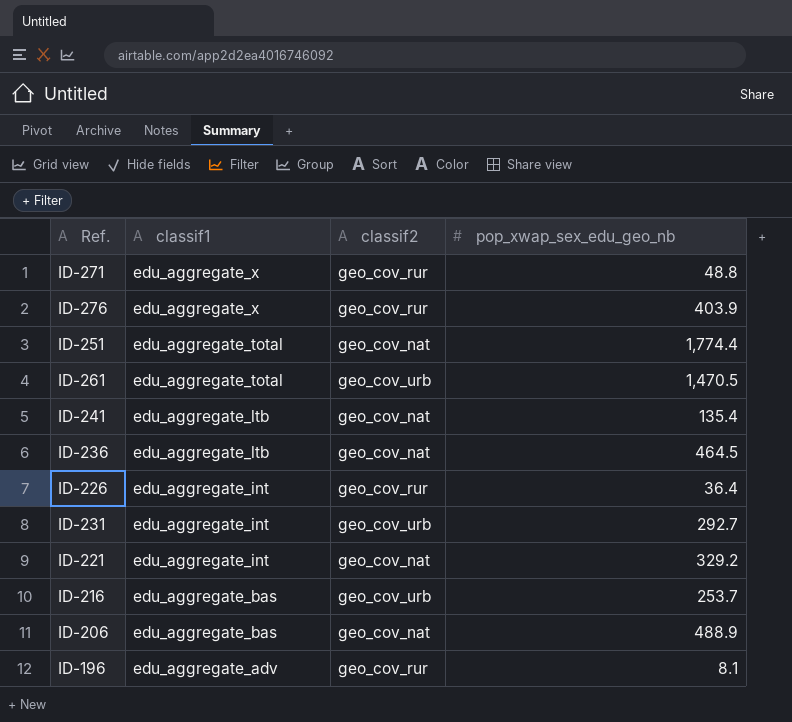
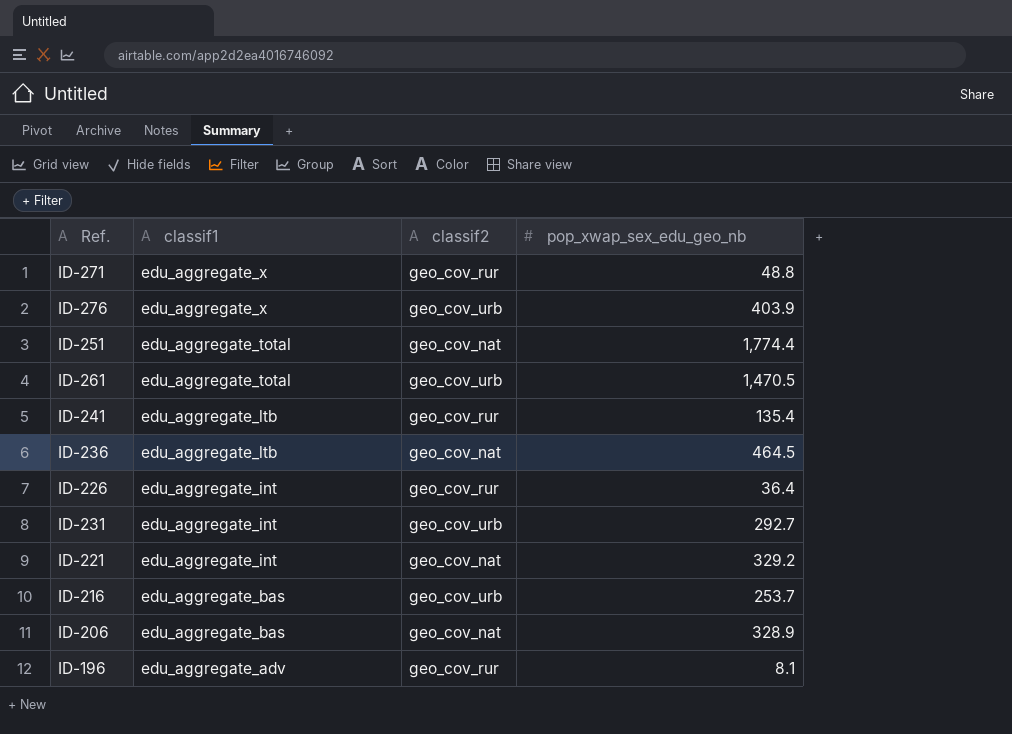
ID-276 | classif2: geo_cov_rur -> geo_cov_urb
ID-241 | classif2: geo_cov_nat -> geo_cov_rur
ID-206 | pop_xwap_sex_edu_geo_nb: 488.9 -> 328.9

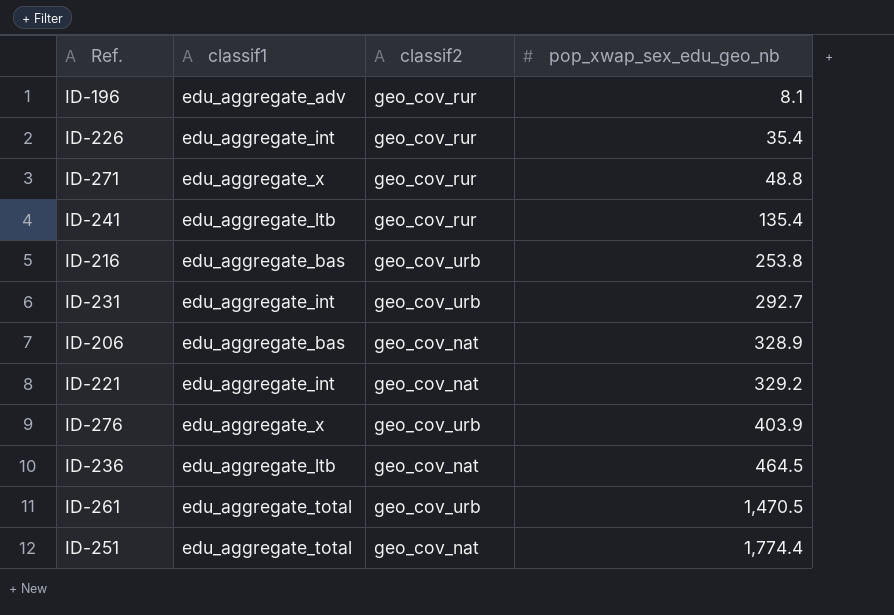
row order: classif1 descending -> pop_xwap_sex_edu_geo_nb ascending
ID-226 | pop_xwap_sex_edu_geo_nb: 36.4 -> 35.4
ID-216 | pop_xwap_sex_edu_geo_nb: 253.7 -> 253.8

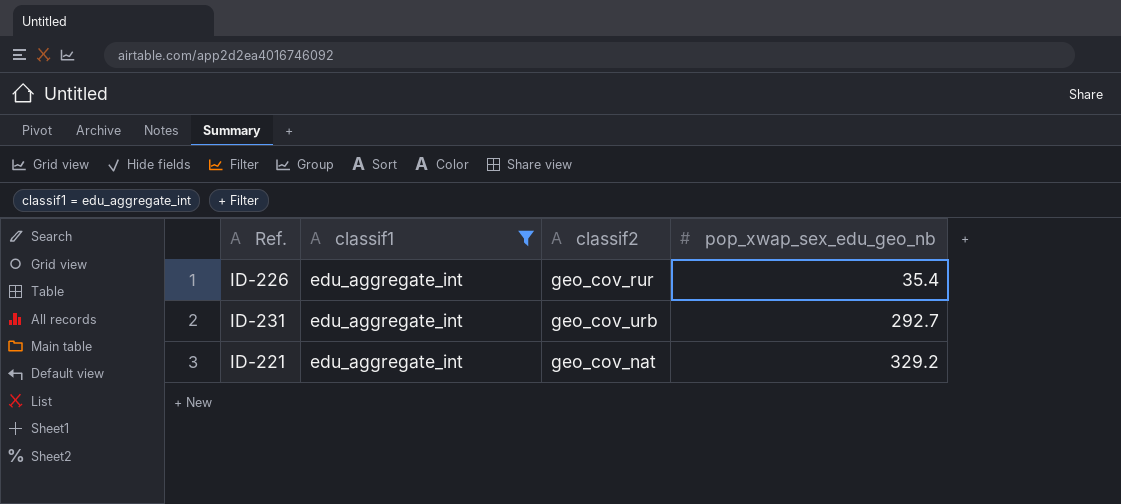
filter: none -> classif1 = edu_aggregate_int

